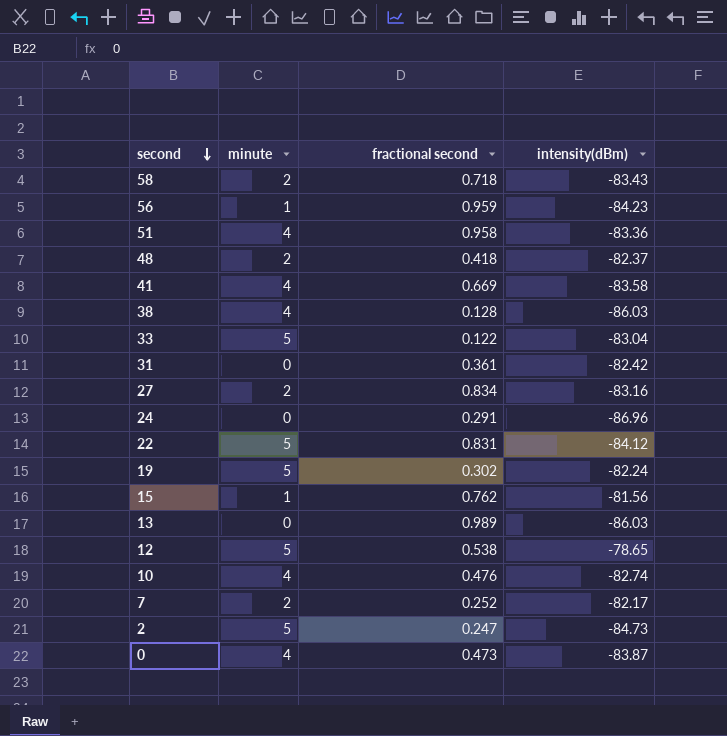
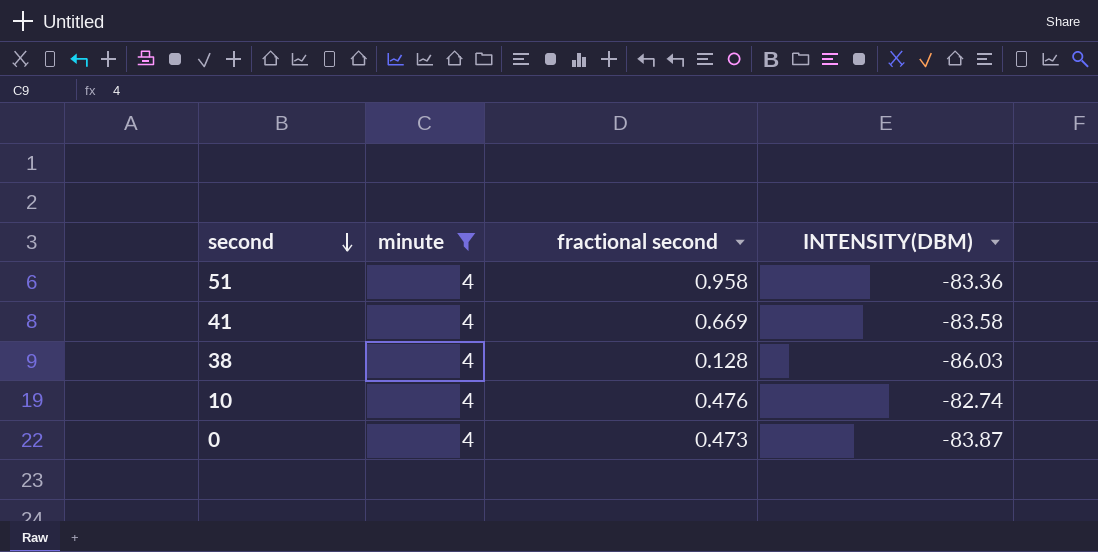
filter: none -> minute = 4
column name: intensity(dBm) -> INTENSITY(DBM)

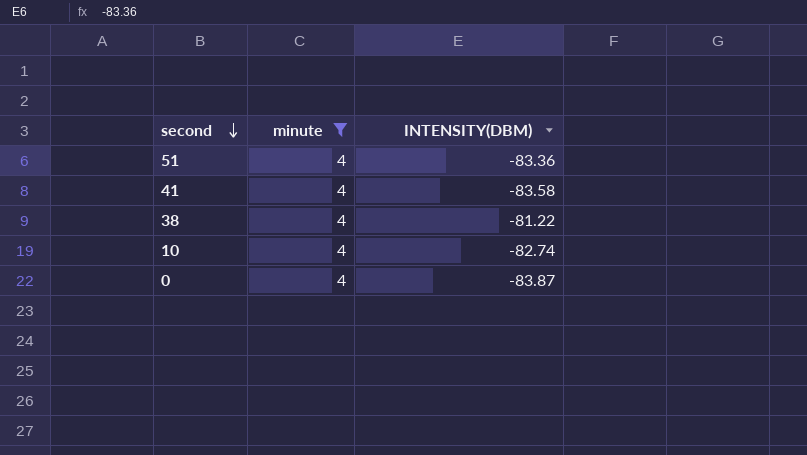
column fractional second | position: 3 -> none
38 | INTENSITY(DBM): -86.03 -> -81.22

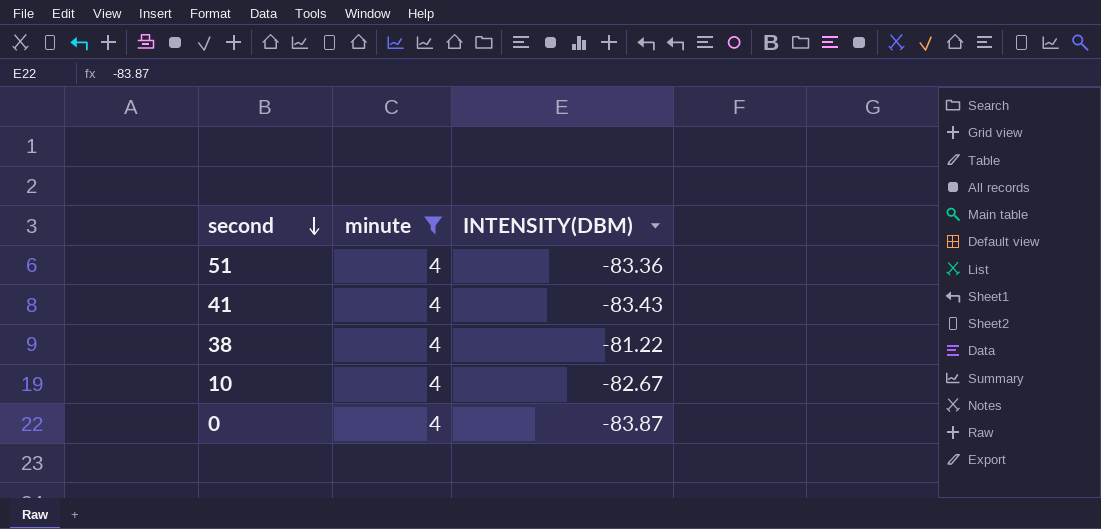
41 | INTENSITY(DBM): -83.58 -> -83.43
10 | INTENSITY(DBM): -82.74 -> -82.67

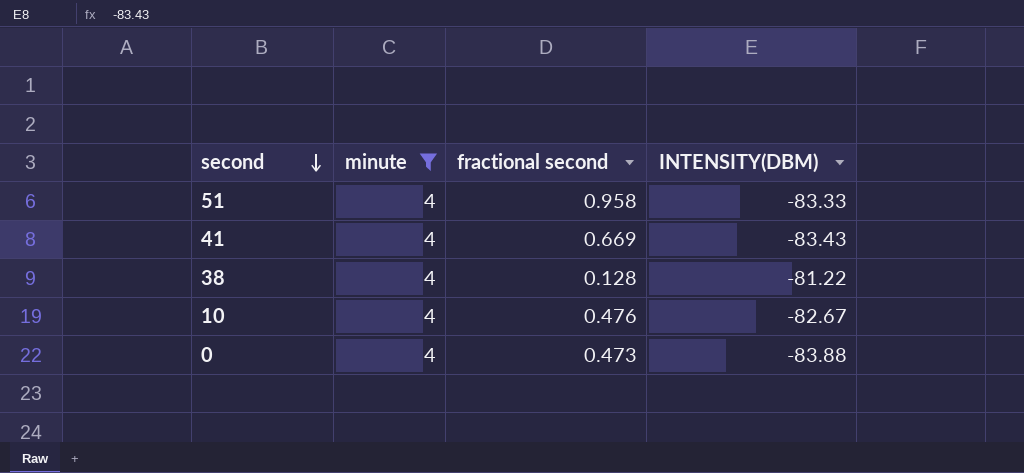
column fractional second | position: none -> 3
51 | INTENSITY(DBM): -83.36 -> -83.33
0 | INTENSITY(DBM): -83.87 -> -83.88

